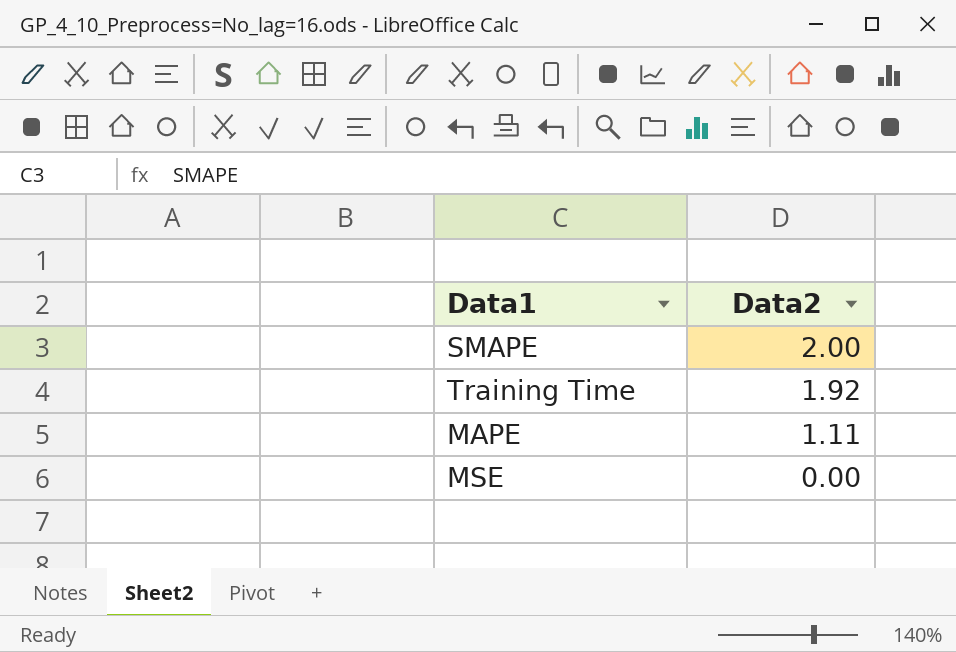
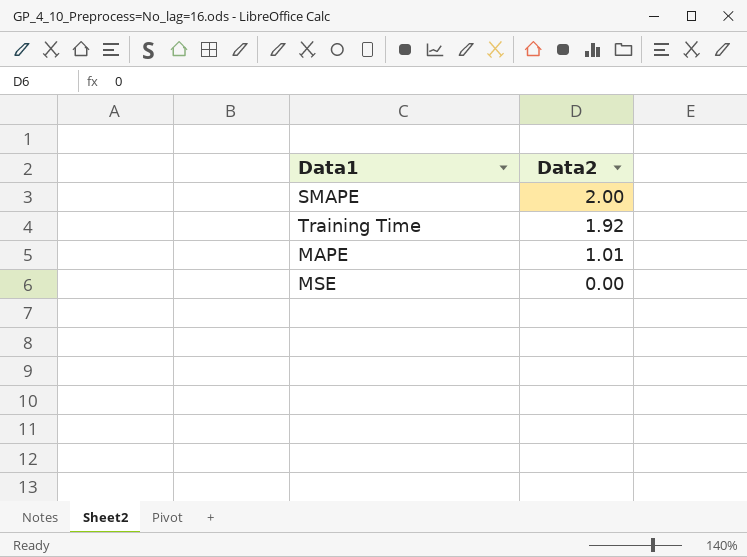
MAPE | Data2: 1.11 -> 1.01

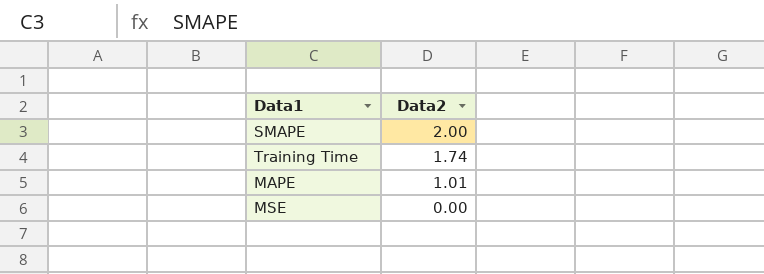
Training Time | Data2: 1.92 -> 1.74

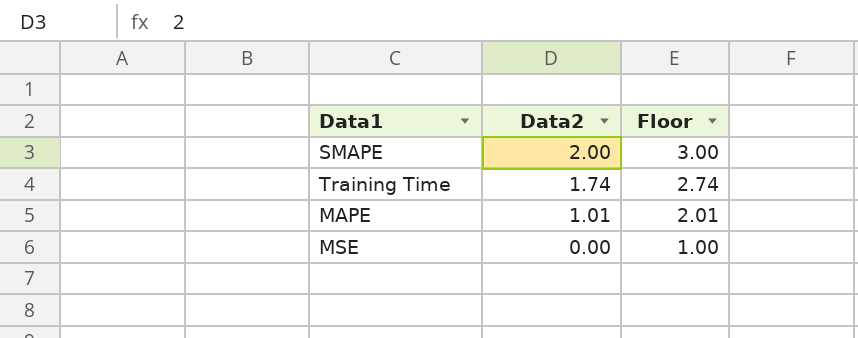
column Floor | formula: none -> [Data2] + 1

